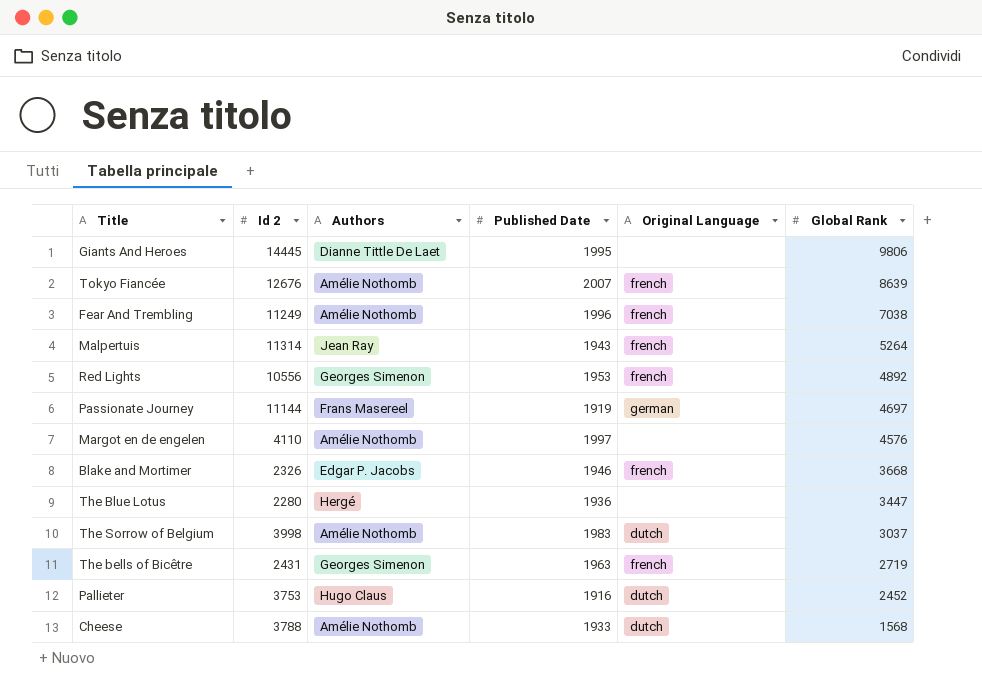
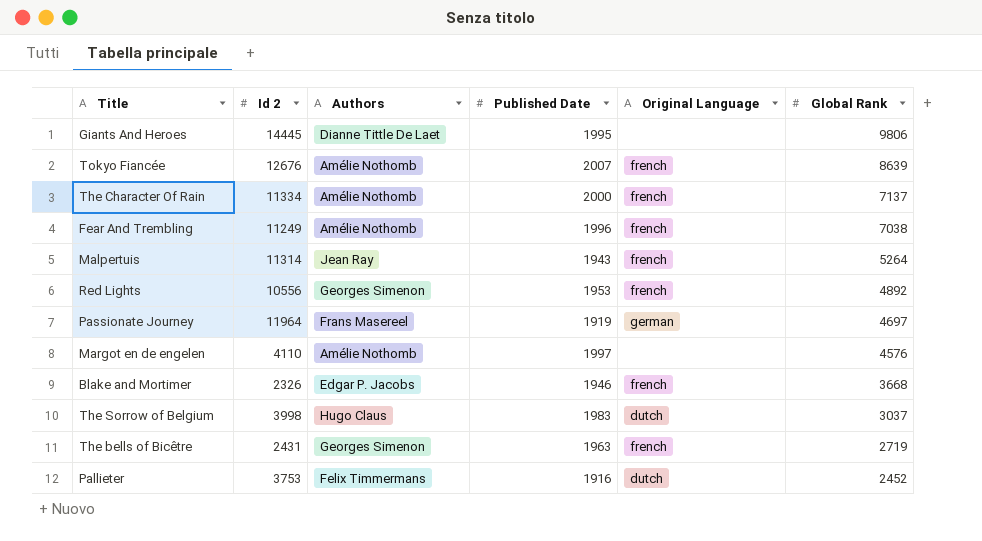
row The Blue Lotus: 2280 | Hergé | 1936 | none | 3447 -> none
row Cheese: 3788 | Amélie Nothomb | 1933 | dutch | 1568 -> none
row The Character Of Rain: none -> 11334 | Amélie Nothomb | 2000 | french | 7137
Passionate Journey | Id 2: 11144 -> 11964
The Sorrow of Belgium | Authors: Amélie Nothomb -> Hugo Claus
Pallieter | Authors: Hugo Claus -> Felix Timmermans

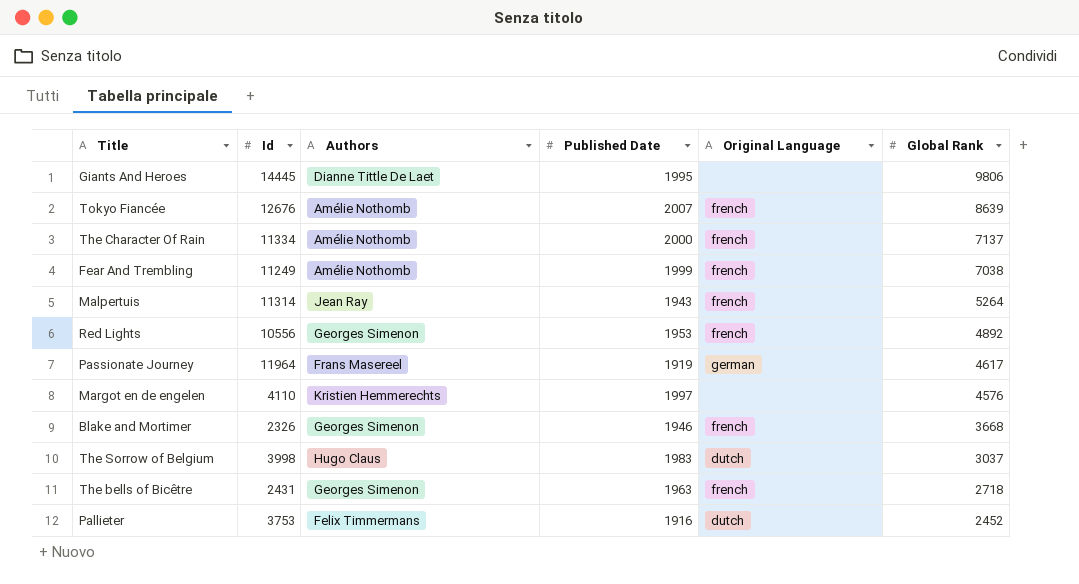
column name: Id 2 -> Id
Fear And Trembling | Published Date: 1996 -> 1999
Passionate Journey | Global Rank: 4697 -> 4617
Margot en de engelen | Authors: Amélie Nothomb -> Kristien Hemmerechts
Blake and Mortimer | Authors: Edgar P. Jacobs -> Georges Simenon
The bells of Bicêtre | Global Rank: 2719 -> 2718

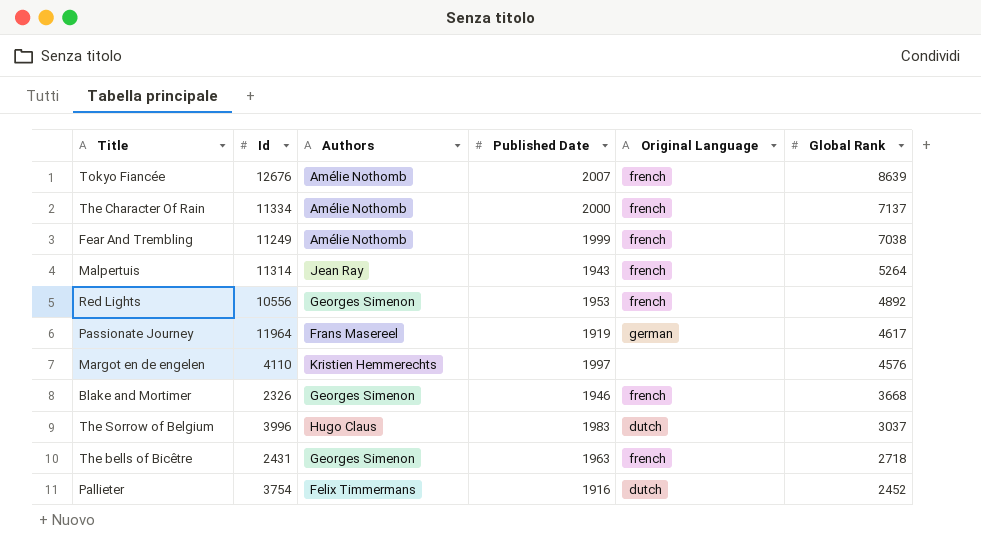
row Giants And Heroes: 14445 | Dianne Tittle De Laet | 1995 | none | 9806 -> none
The Sorrow of Belgium | Id: 3998 -> 3996
Pallieter | Id: 3753 -> 3754

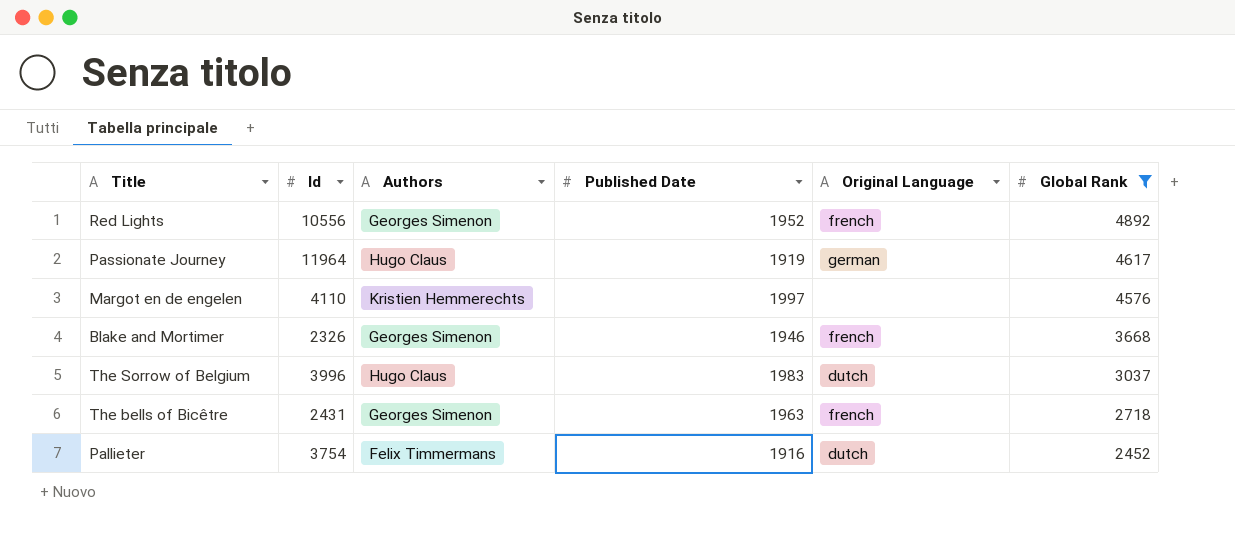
filter: none -> Global Rank <= 4892
Red Lights | Published Date: 1953 -> 1952
Passionate Journey | Authors: Frans Masereel -> Hugo Claus

